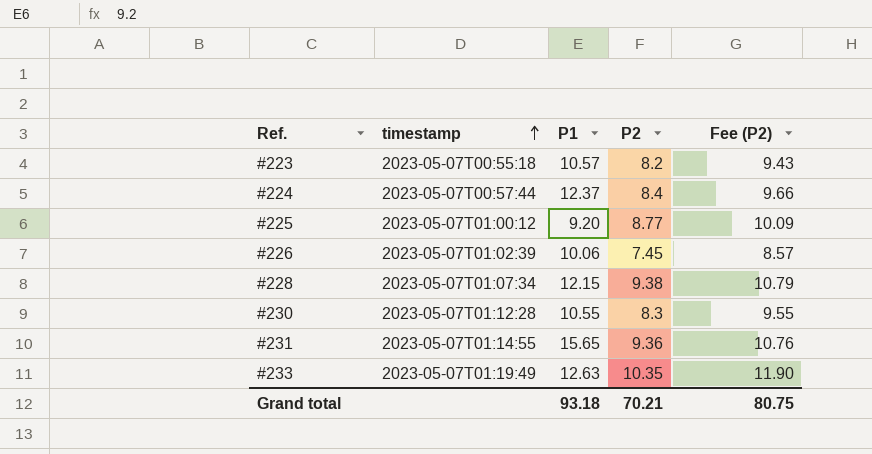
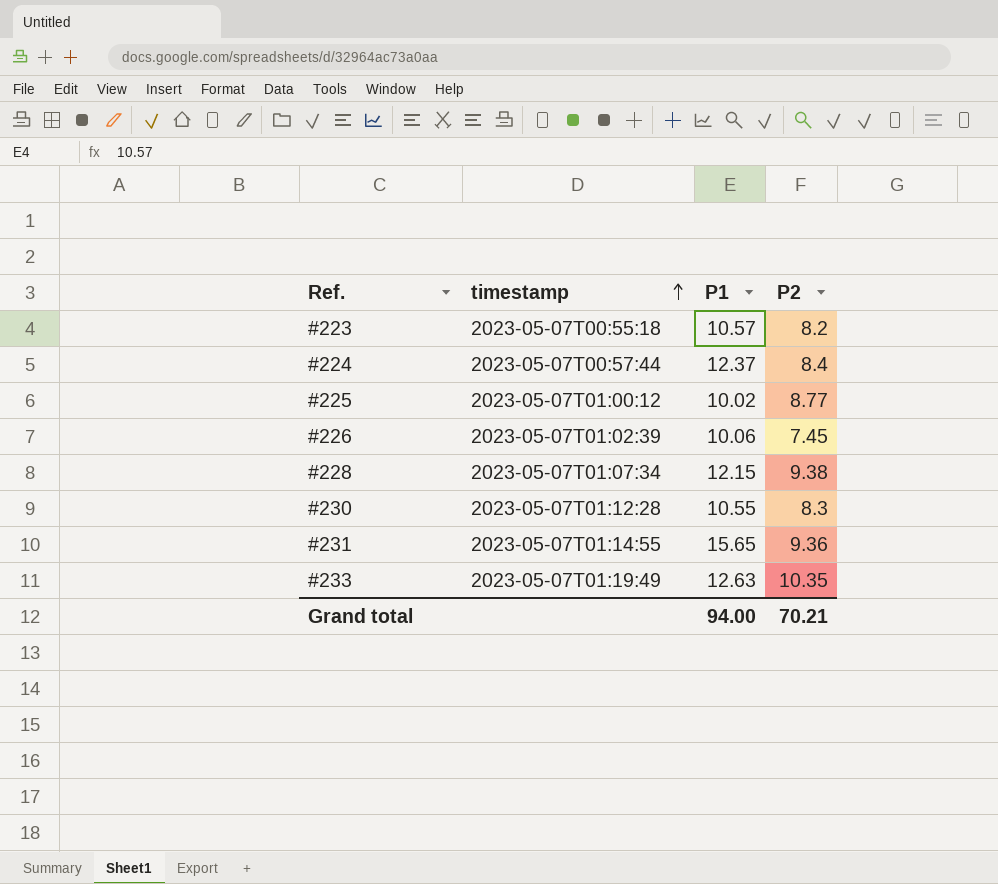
column Fee (P2) | formula: [P2] * 1.15 -> none
#225 | P1: 9.20 -> 10.02
Grand total | P1: 93.18 -> 94.00

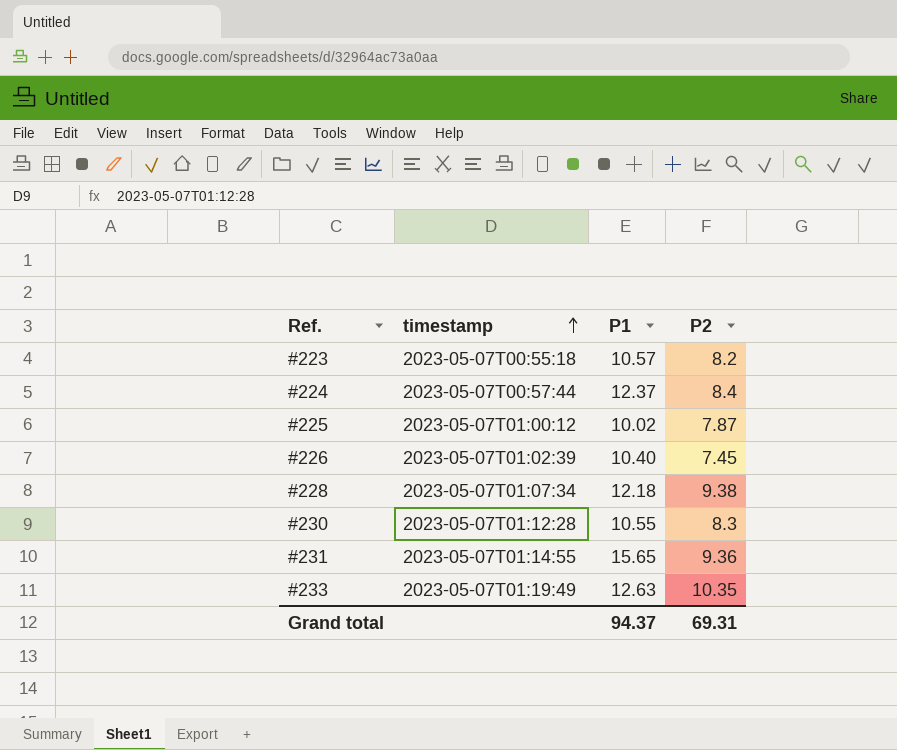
#225 | P2: 8.77 -> 7.87
#226 | P1: 10.06 -> 10.40
#228 | P1: 12.15 -> 12.18
Grand total | P1: 94.00 -> 94.37
Grand total | P2: 70.21 -> 69.31

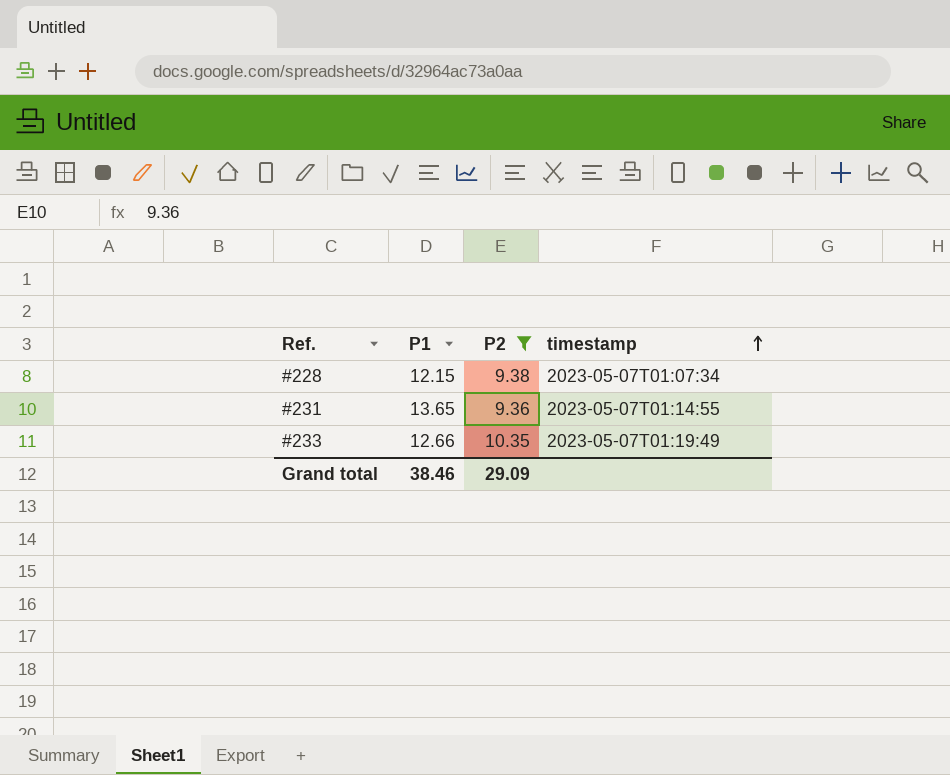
filter: none -> P2 >= 9.36
column timestamp | position: 2 -> 4
#228 | P1: 12.18 -> 12.15
#231 | P1: 15.65 -> 13.65
#233 | P1: 12.63 -> 12.66
Grand total | P1: 94.37 -> 38.46
Grand total | P2: 69.31 -> 29.09

